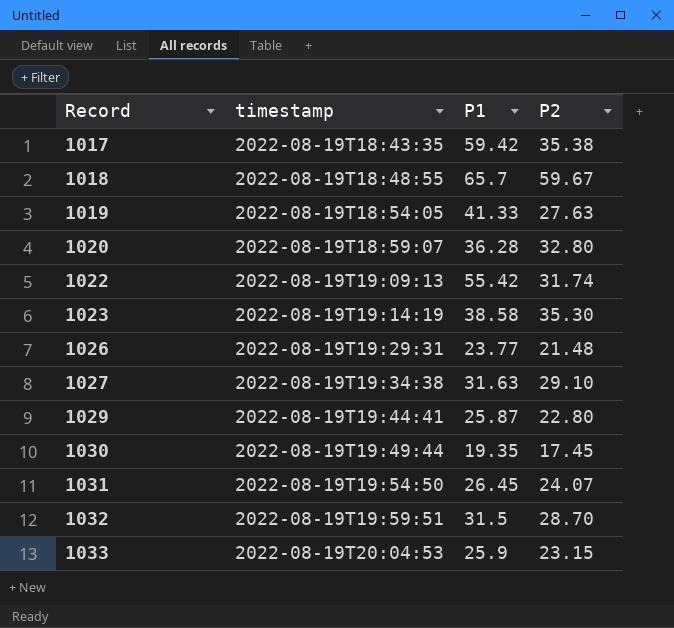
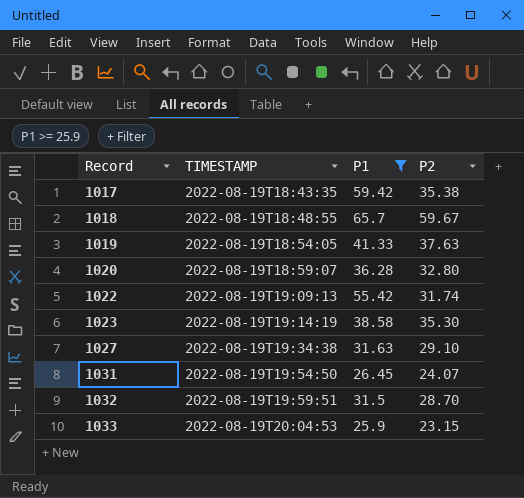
filter: none -> P1 >= 25.9
column name: timestamp -> TIMESTAMP
1019 | P2: 27.63 -> 37.63

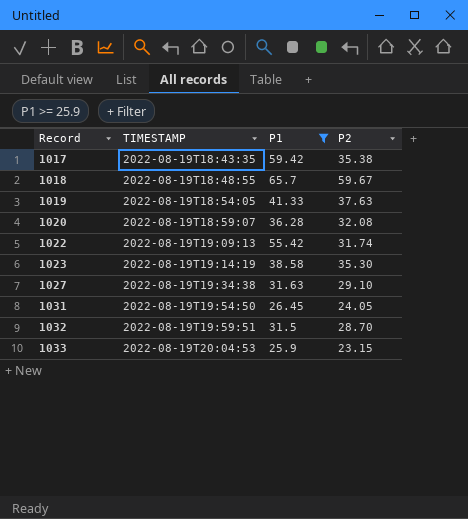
1020 | P2: 32.80 -> 32.08
1031 | P2: 24.07 -> 24.05

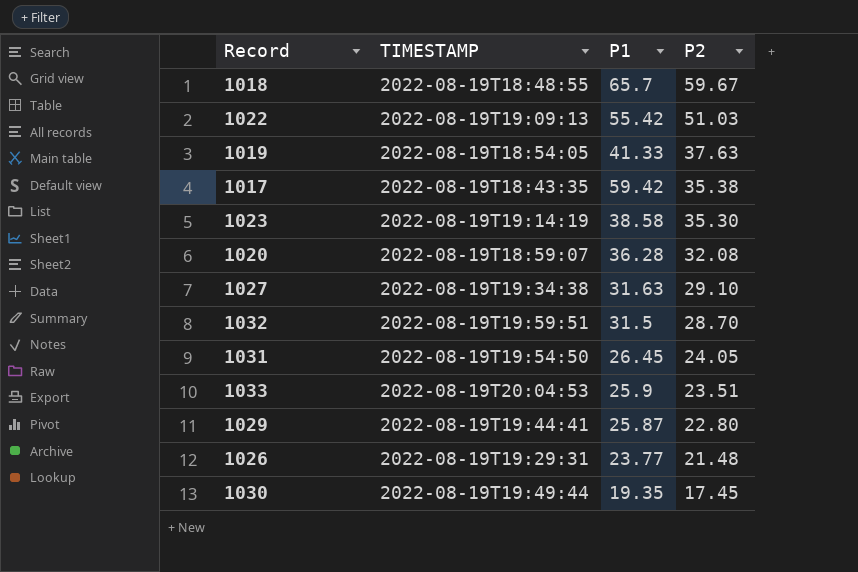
filter: P1 >= 25.9 -> none
row order: Record ascending -> P2 descending
1022 | P2: 31.74 -> 51.03
1033 | P2: 23.15 -> 23.51

